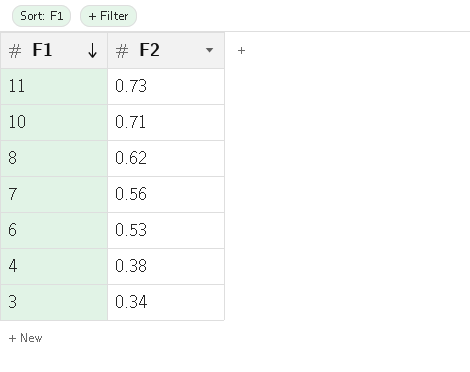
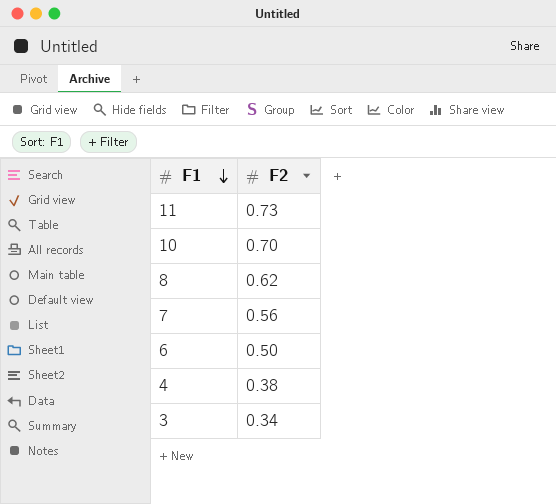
10 | F2: 0.71 -> 0.70
6 | F2: 0.53 -> 0.50

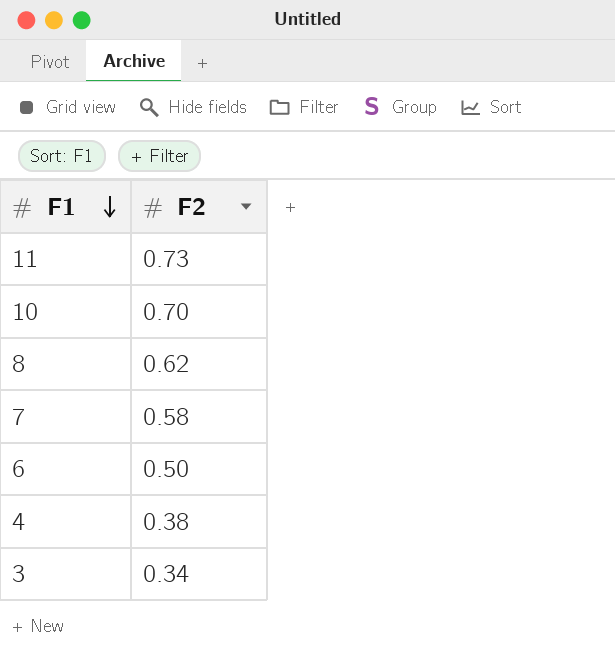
7 | F2: 0.56 -> 0.58

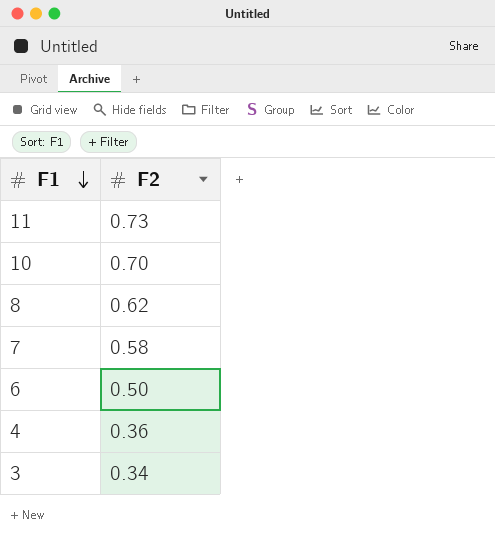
4 | F2: 0.38 -> 0.36

